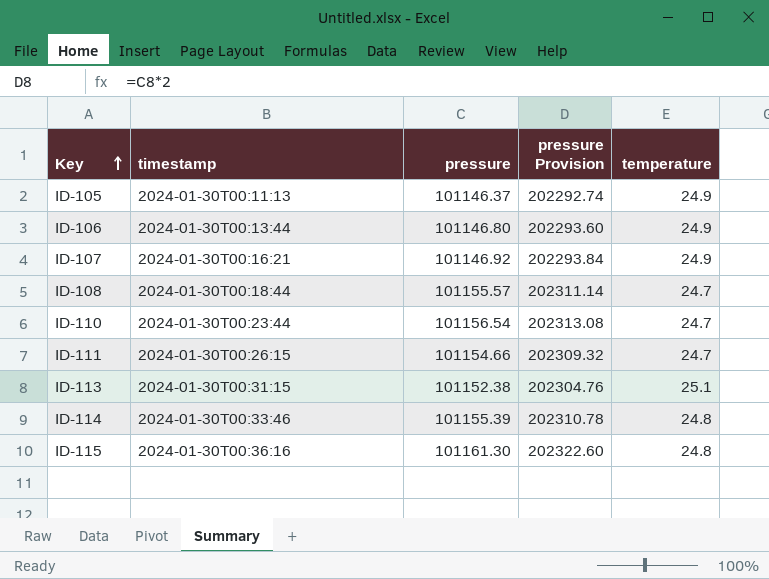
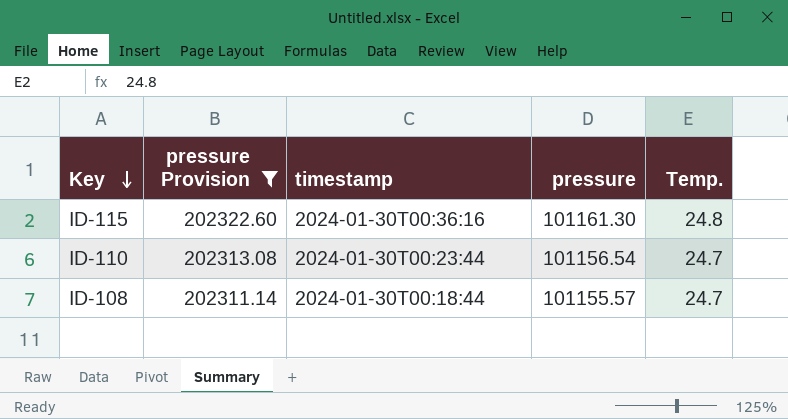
filter: none -> pressure Provision >= 202311.14
row order: Key ascending -> Key descending
column pressure Provision | position: 4 -> 2
column name: temperature -> Temp.

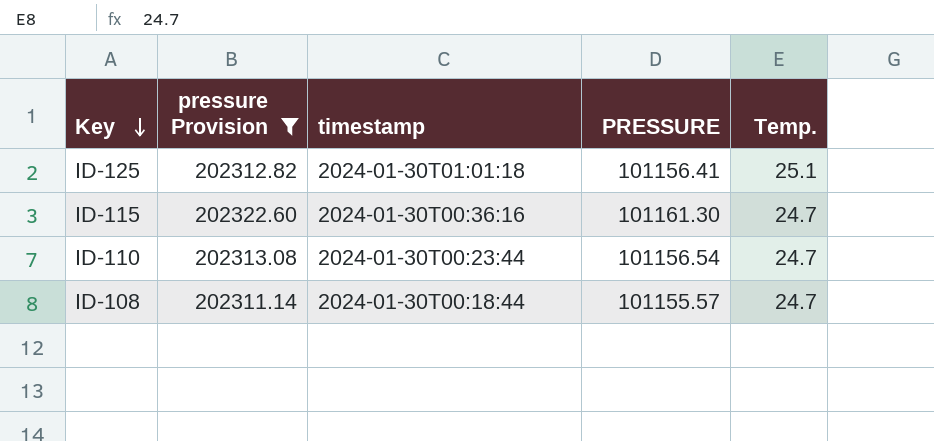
column name: pressure -> PRESSURE
row ID-125: none -> 202312.82 | 2024-01-30T01:01:18 | 101156.41 | 25.1
ID-115 | Temp.: 24.8 -> 24.7

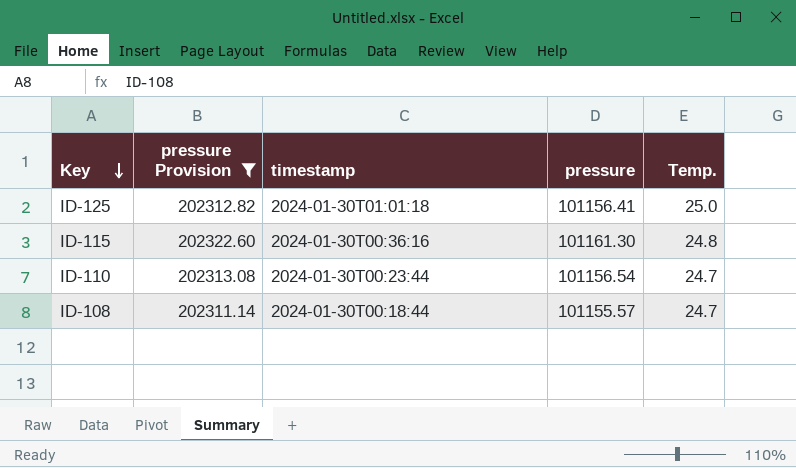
column name: PRESSURE -> pressure
ID-125 | Temp.: 25.1 -> 25.0
ID-115 | Temp.: 24.7 -> 24.8

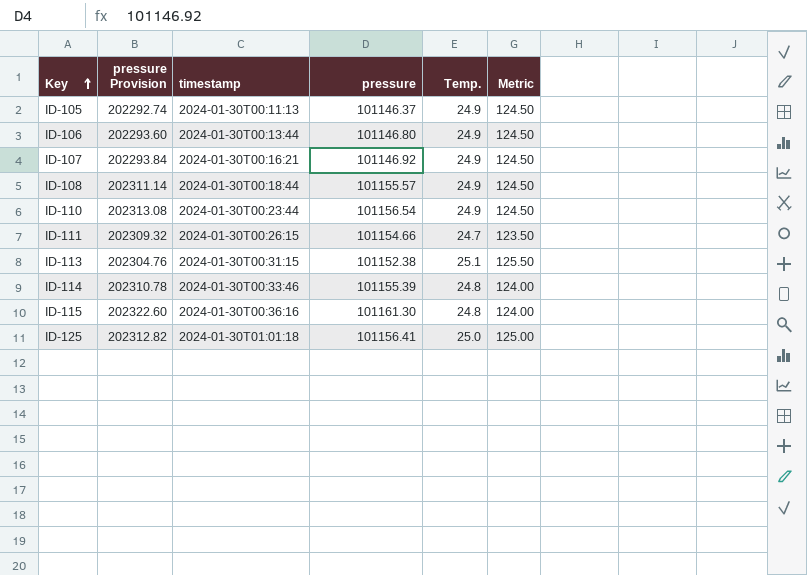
filter: pressure Provision >= 202311.14 -> none
row order: Key descending -> Key ascending
column Metric | formula: none -> [Temp.] * 5
ID-108 | Temp.: 24.7 -> 24.9
ID-110 | Temp.: 24.7 -> 24.9

